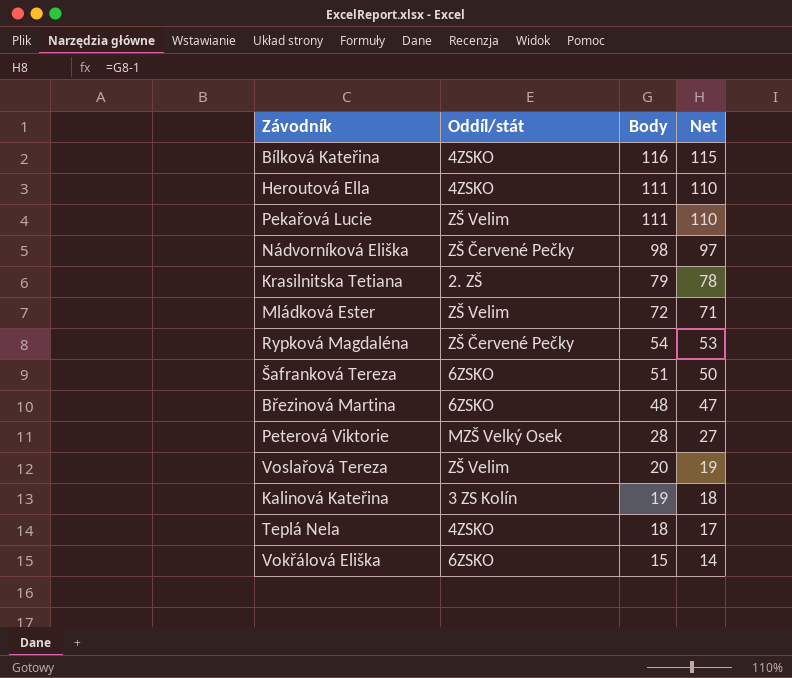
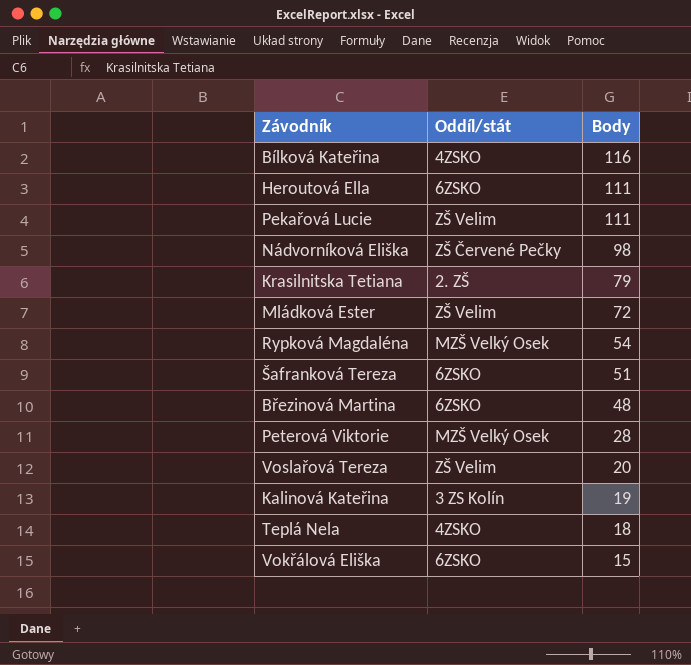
column Net | formula: [Body] - 1 -> none
Heroutová Ella | Oddíl/stát: 4ZSKO -> 6ZSKO
Rypková Magdaléna | Oddíl/stát: ZŠ Červené Pečky -> MZŠ Velký Osek

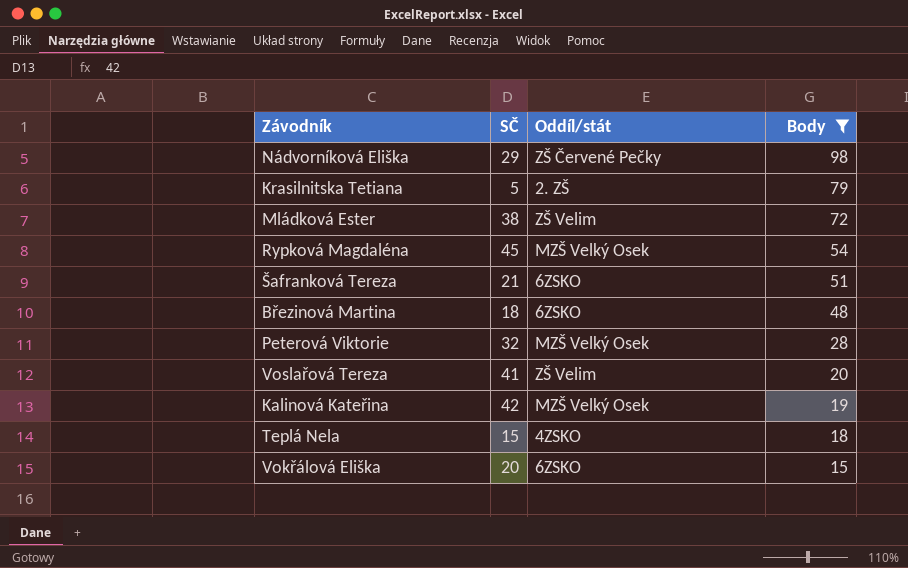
filter: none -> Body <= 98
column SČ | position: none -> 2
Kalinová Kateřina | Oddíl/stát: 3 ZS Kolín -> MZŠ Velký Osek

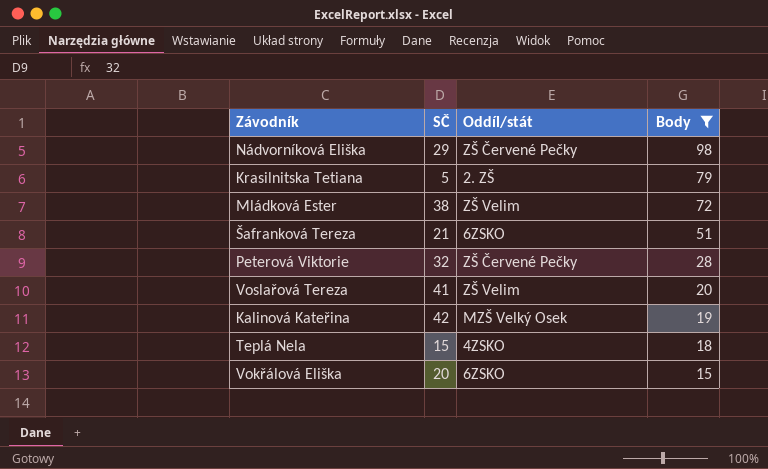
row Rypková Magdaléna: 45 | MZŠ Velký Osek | 54 -> none
row Březinová Martina: 18 | 6ZSKO | 48 -> none
Peterová Viktorie | Oddíl/stát: MZŠ Velký Osek -> ZŠ Červené Pečky

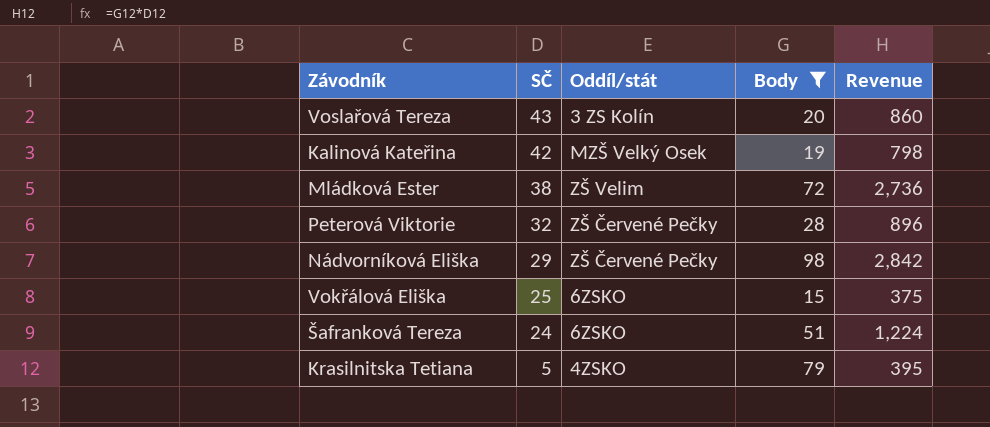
row order: Body descending -> SČ descending
column Revenue | formula: none -> [SČ] * [Body]
row Teplá Nela: 15 | 4ZSKO | 18 -> none
Voslařová Tereza | SČ: 41 -> 43
Voslařová Tereza | Oddíl/stát: ZŠ Velim -> 3 ZS Kolín
Vokřálová Eliška | SČ: 20 -> 25
Šafranková Tereza | SČ: 21 -> 24
Krasilnitska Tetiana | Oddíl/stát: 2. ZŠ -> 4ZSKO

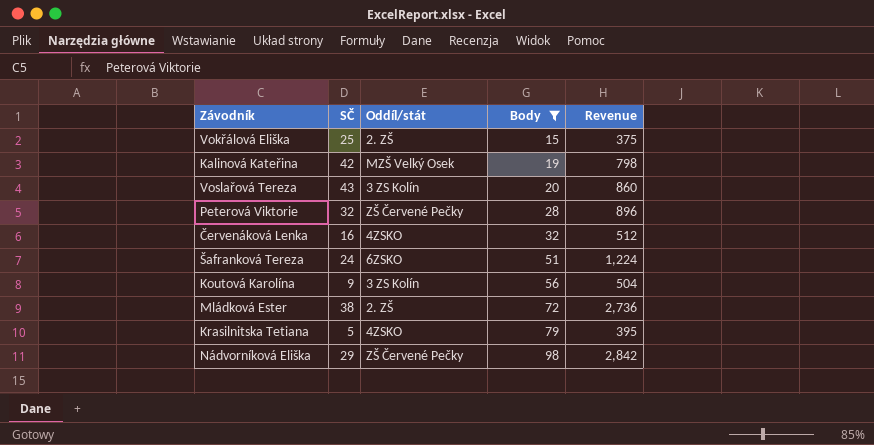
row order: SČ descending -> Body ascending
Vokřálová Eliška | Oddíl/stát: 6ZSKO -> 2. ZŠ
row Červenáková Lenka: none -> 16 | 4ZSKO | 32 | 512
row Koutová Karolína: none -> 9 | 3 ZS Kolín | 56 | 504
Mládková Ester | Oddíl/stát: ZŠ Velim -> 2. ZŠ

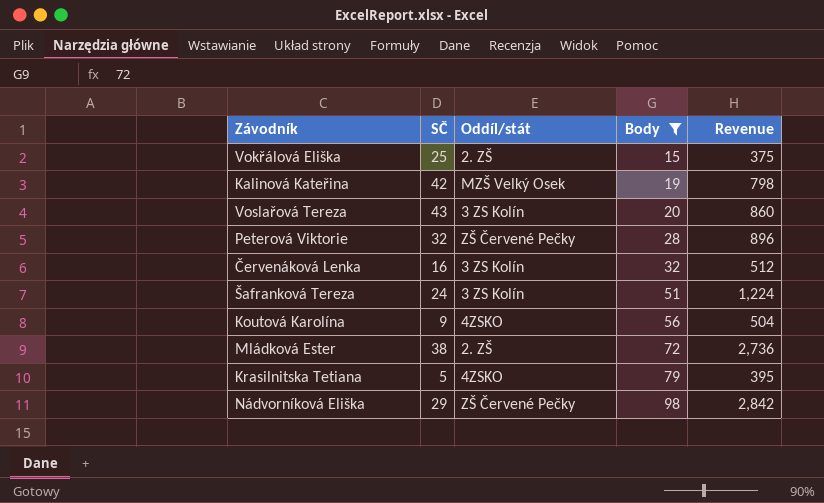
Červenáková Lenka | Oddíl/stát: 4ZSKO -> 3 ZS Kolín
Šafranková Tereza | Oddíl/stát: 6ZSKO -> 3 ZS Kolín
Koutová Karolína | Oddíl/stát: 3 ZS Kolín -> 4ZSKO

